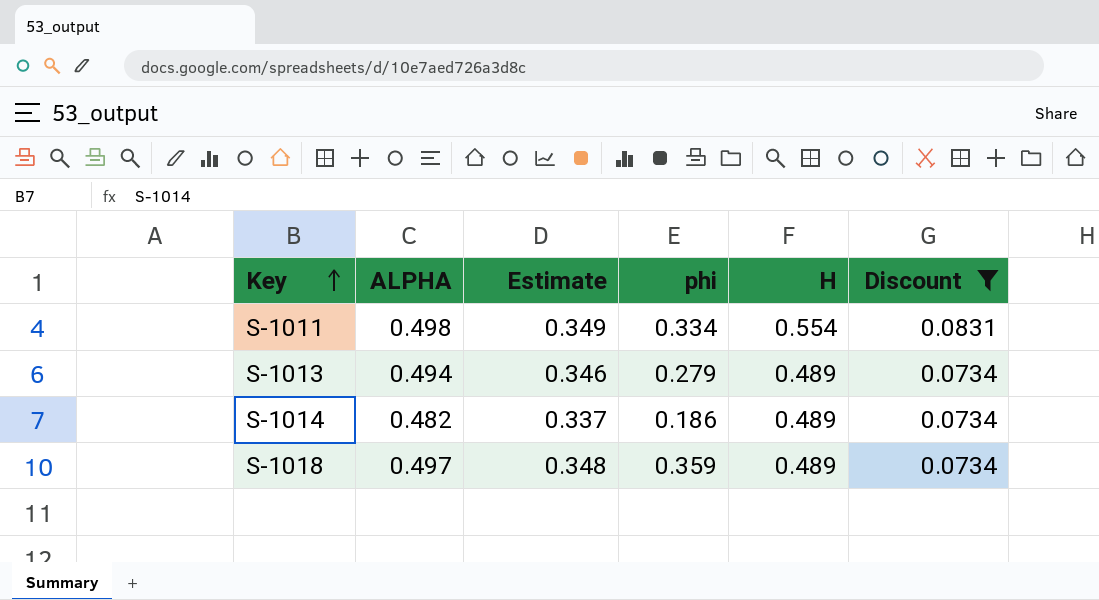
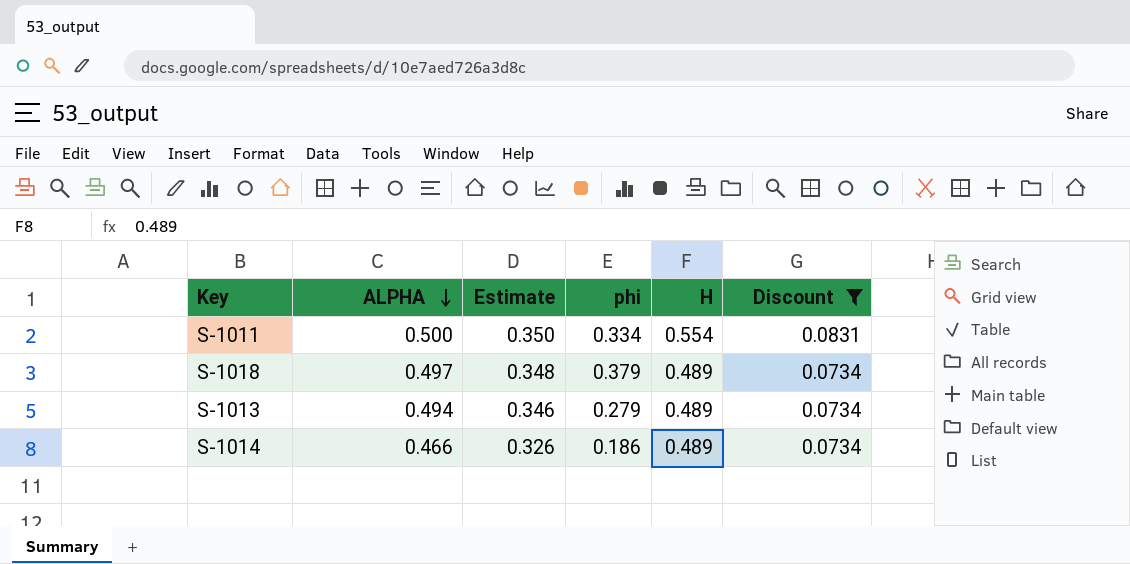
row order: Key ascending -> ALPHA descending
S-1011 | ALPHA: 0.498 -> 0.500
S-1011 | Estimate: 0.349 -> 0.350
S-1018 | phi: 0.359 -> 0.379
S-1014 | ALPHA: 0.482 -> 0.466
S-1014 | Estimate: 0.337 -> 0.326

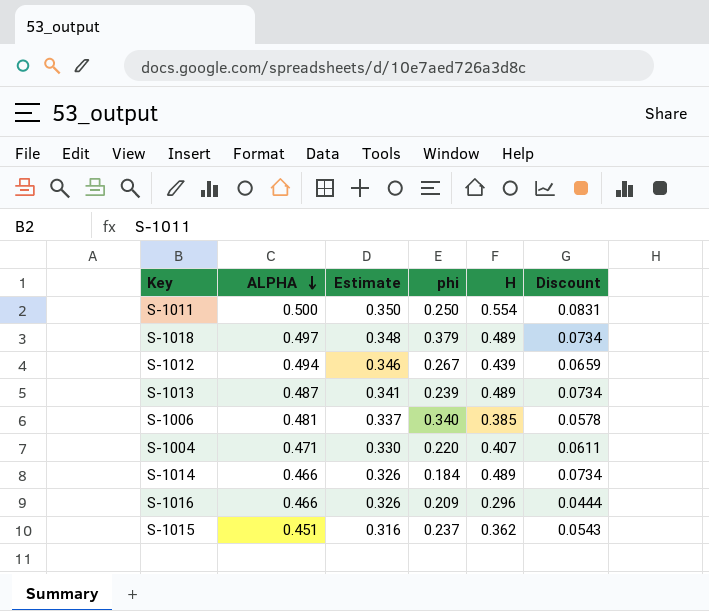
filter: Discount >= 0.0734 -> none
S-1011 | phi: 0.334 -> 0.250
S-1013 | ALPHA: 0.494 -> 0.487
S-1013 | Estimate: 0.346 -> 0.341
S-1013 | phi: 0.279 -> 0.239
S-1014 | phi: 0.186 -> 0.184

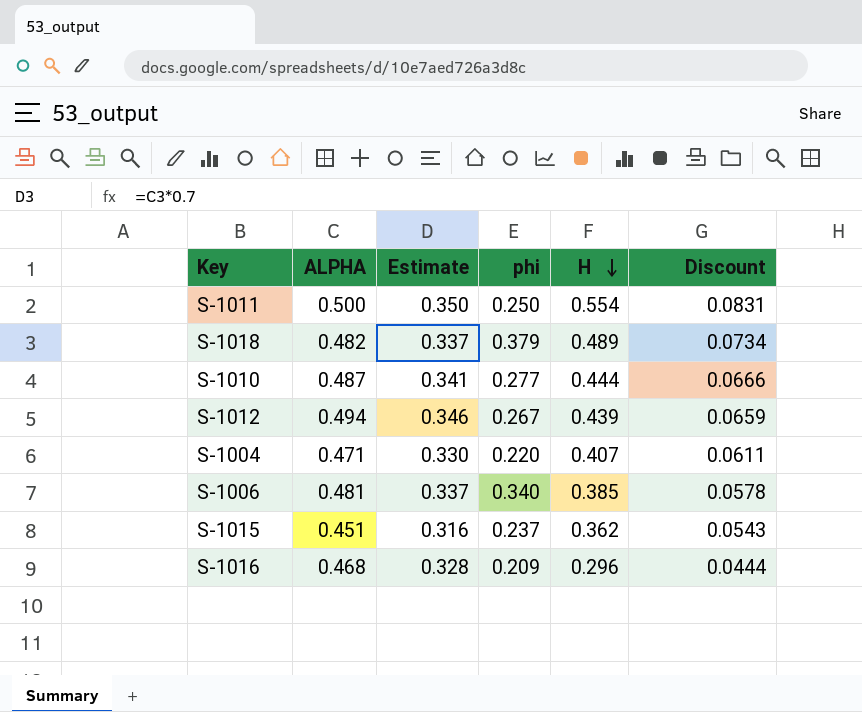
row order: ALPHA descending -> H descending
row S-1013: 0.487 | 0.341 | 0.239 | 0.489 | 0.0734 -> none
row S-1014: 0.466 | 0.326 | 0.184 | 0.489 | 0.0734 -> none
S-1018 | ALPHA: 0.497 -> 0.482
S-1018 | Estimate: 0.348 -> 0.337
row S-1010: none -> 0.487 | 0.341 | 0.277 | 0.444 | 0.0666
S-1016 | ALPHA: 0.466 -> 0.468
S-1016 | Estimate: 0.326 -> 0.328

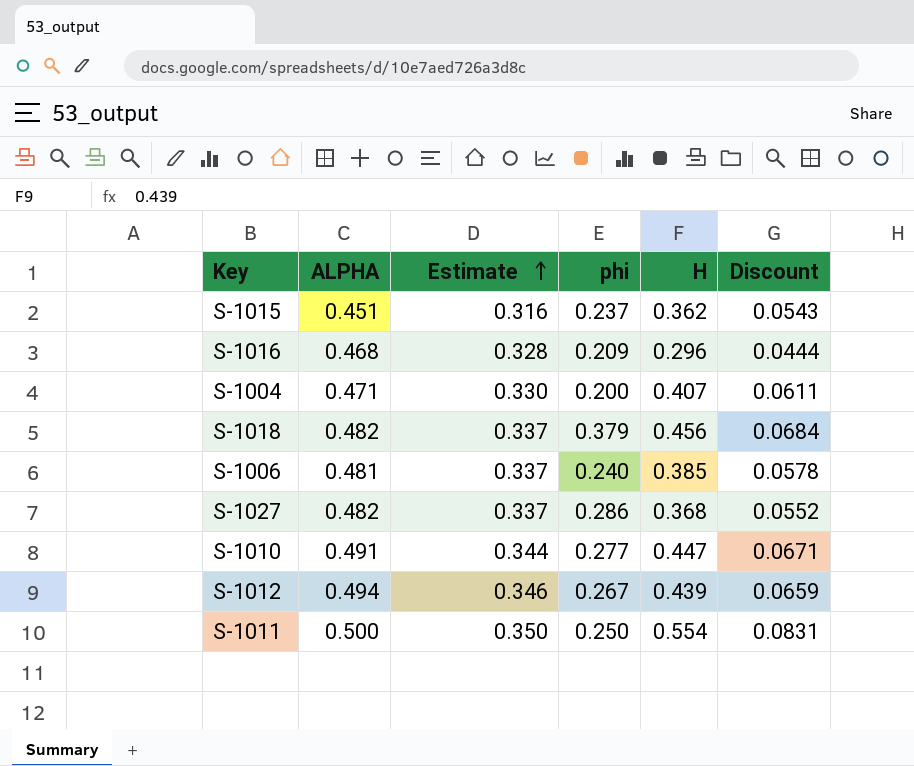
row order: H descending -> Estimate ascending
S-1004 | phi: 0.220 -> 0.200
S-1018 | H: 0.489 -> 0.456
S-1018 | Discount: 0.0734 -> 0.0684
S-1006 | phi: 0.340 -> 0.240
row S-1027: none -> 0.482 | 0.337 | 0.286 | 0.368 | 0.0552
S-1010 | ALPHA: 0.487 -> 0.491
S-1010 | Estimate: 0.341 -> 0.344
S-1010 | H: 0.444 -> 0.447
S-1010 | Discount: 0.0666 -> 0.0671

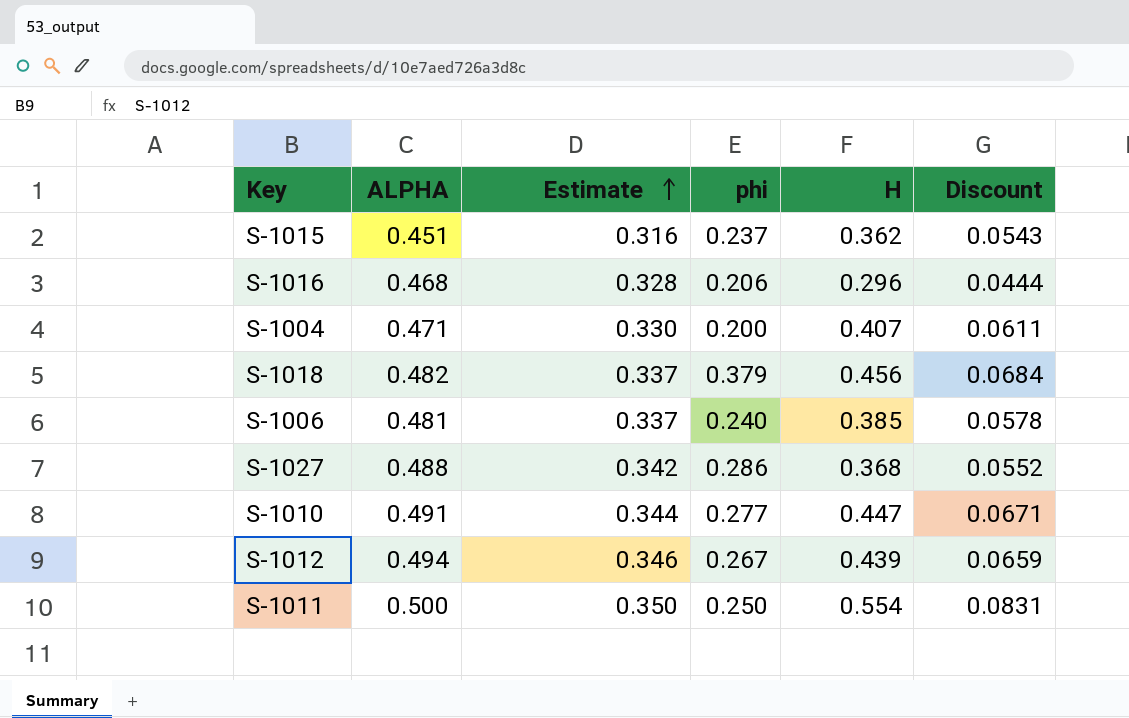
S-1016 | phi: 0.209 -> 0.206
S-1027 | ALPHA: 0.482 -> 0.488
S-1027 | Estimate: 0.337 -> 0.342

